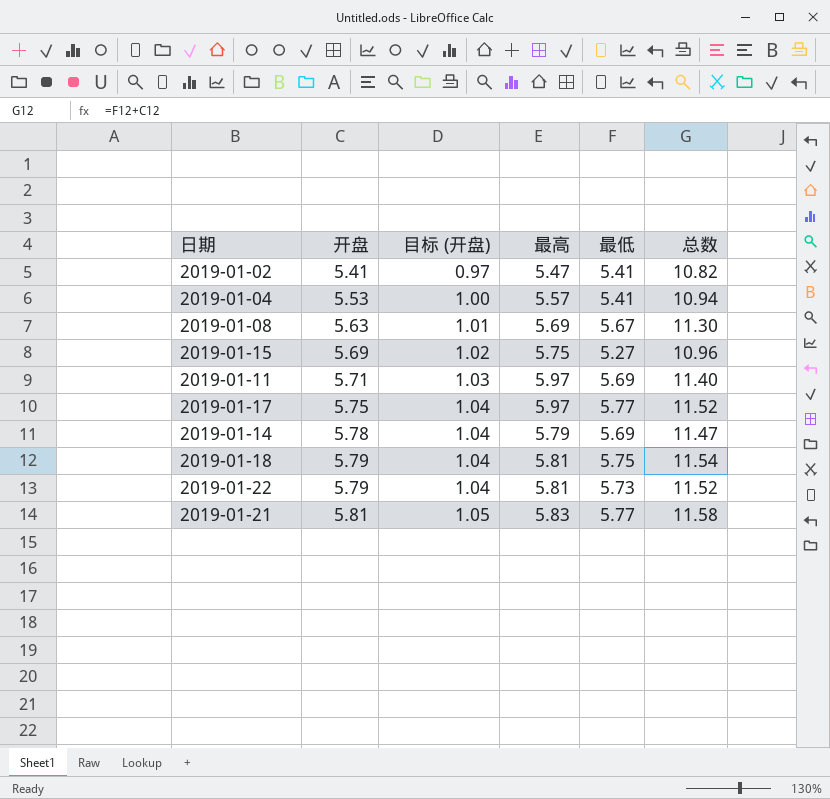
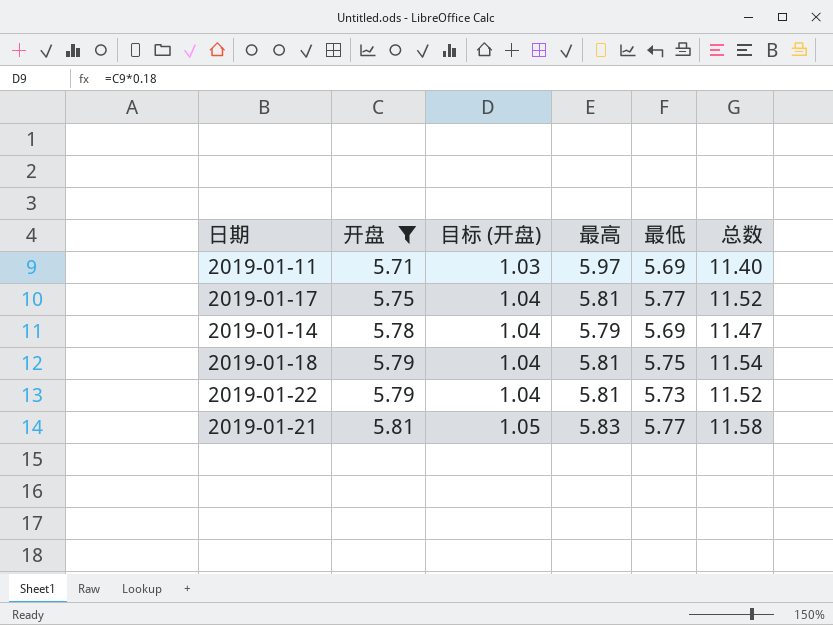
filter: none -> 开盘 >= 5.71
2019-01-17 | 最高: 5.97 -> 5.81

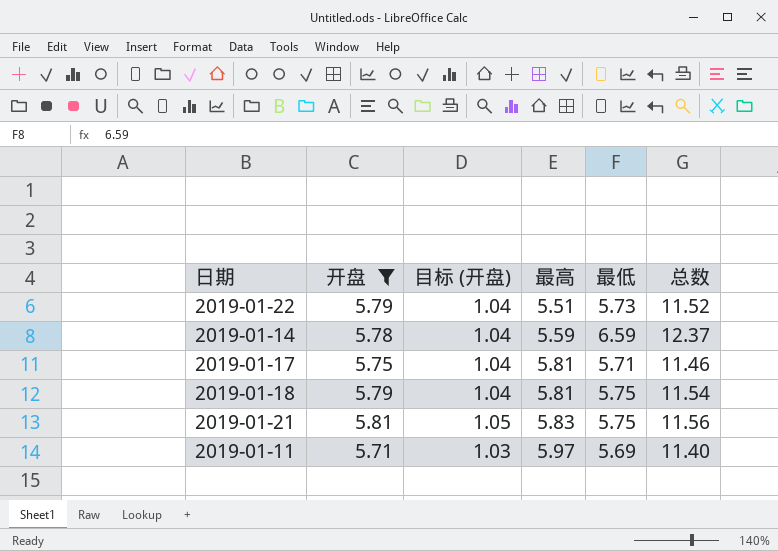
row order: 开盘 ascending -> 最高 ascending
2019-01-22 | 最高: 5.81 -> 5.51
2019-01-14 | 最高: 5.79 -> 5.59
2019-01-14 | 最低: 5.69 -> 6.59
2019-01-14 | 总数: 11.47 -> 12.37
2019-01-17 | 最低: 5.77 -> 5.71
2019-01-17 | 总数: 11.52 -> 11.46
2019-01-21 | 最低: 5.77 -> 5.75
2019-01-21 | 总数: 11.58 -> 11.56

